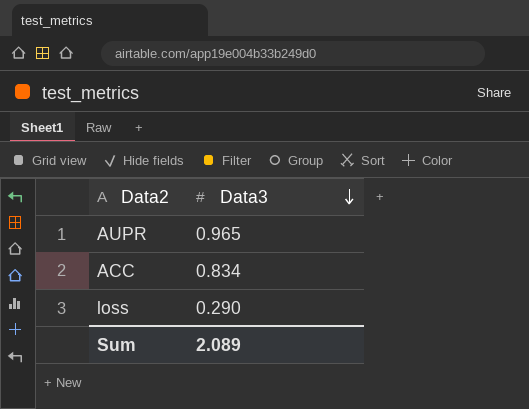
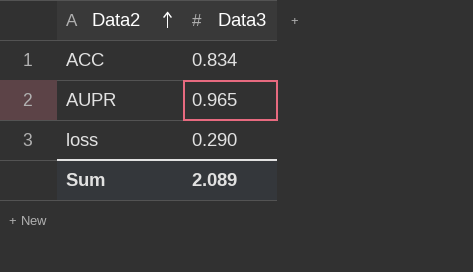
row order: Data3 descending -> Data2 ascending

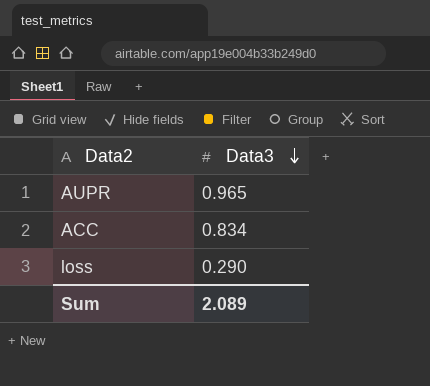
row order: Data2 ascending -> Data3 descending

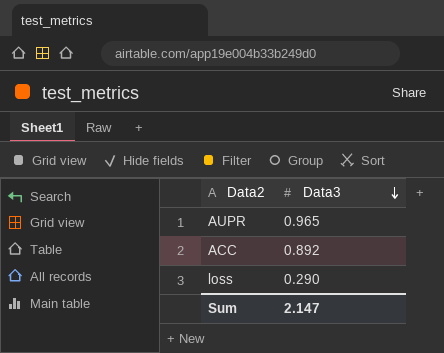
ACC | Data3: 0.834 -> 0.892
Sum | Data3: 2.089 -> 2.147

